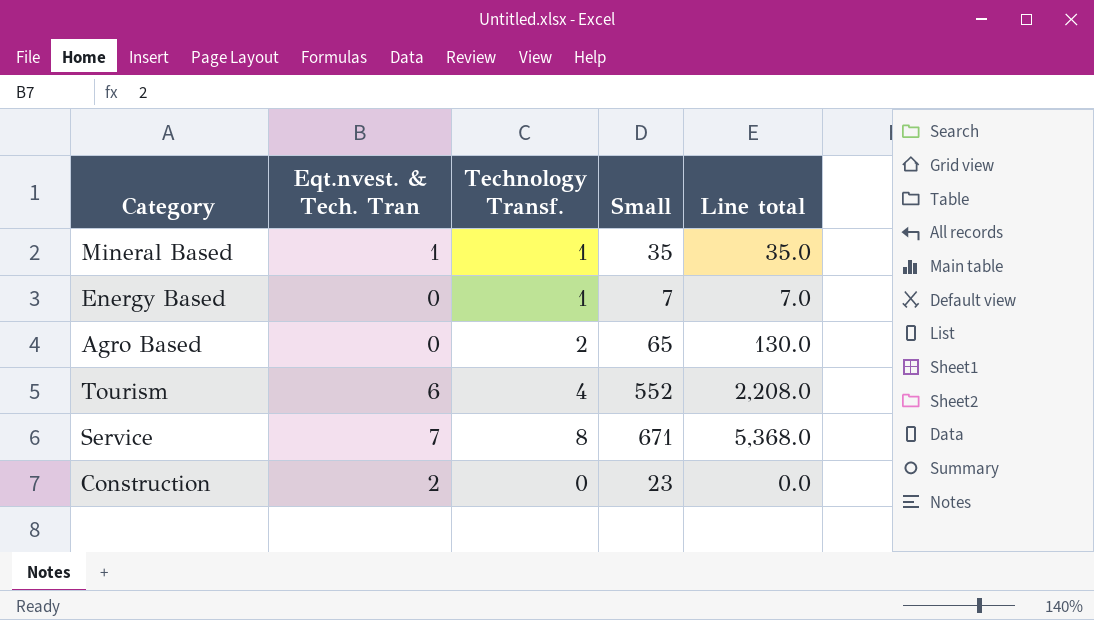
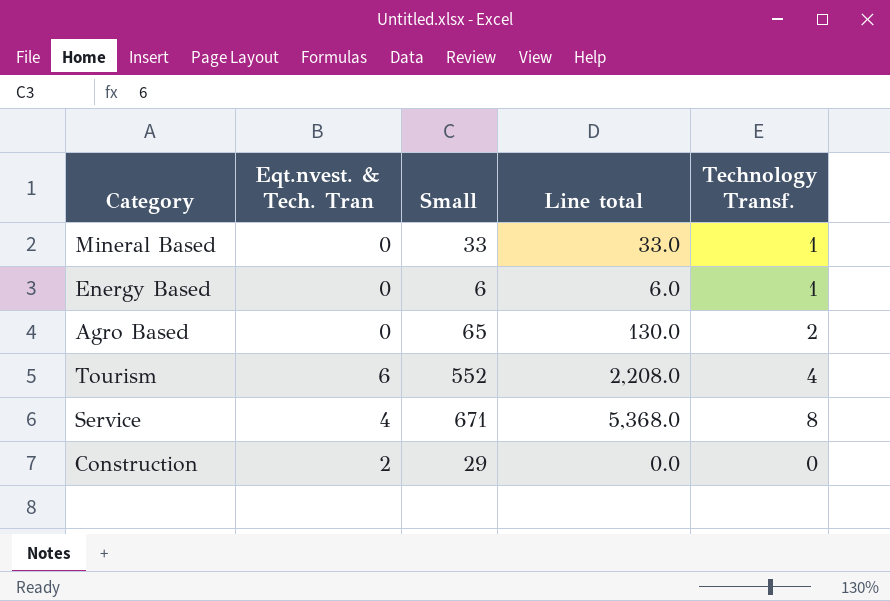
column Technology Transf. | position: 3 -> 5
Mineral Based | Eqt.nvest. & Tech. Tran: 1 -> 0
Mineral Based | Small: 35 -> 33
Mineral Based | Line total: 35.0 -> 33.0
Energy Based | Small: 7 -> 6
Energy Based | Line total: 7.0 -> 6.0
Service | Eqt.nvest. & Tech. Tran: 7 -> 4
Construction | Small: 23 -> 29

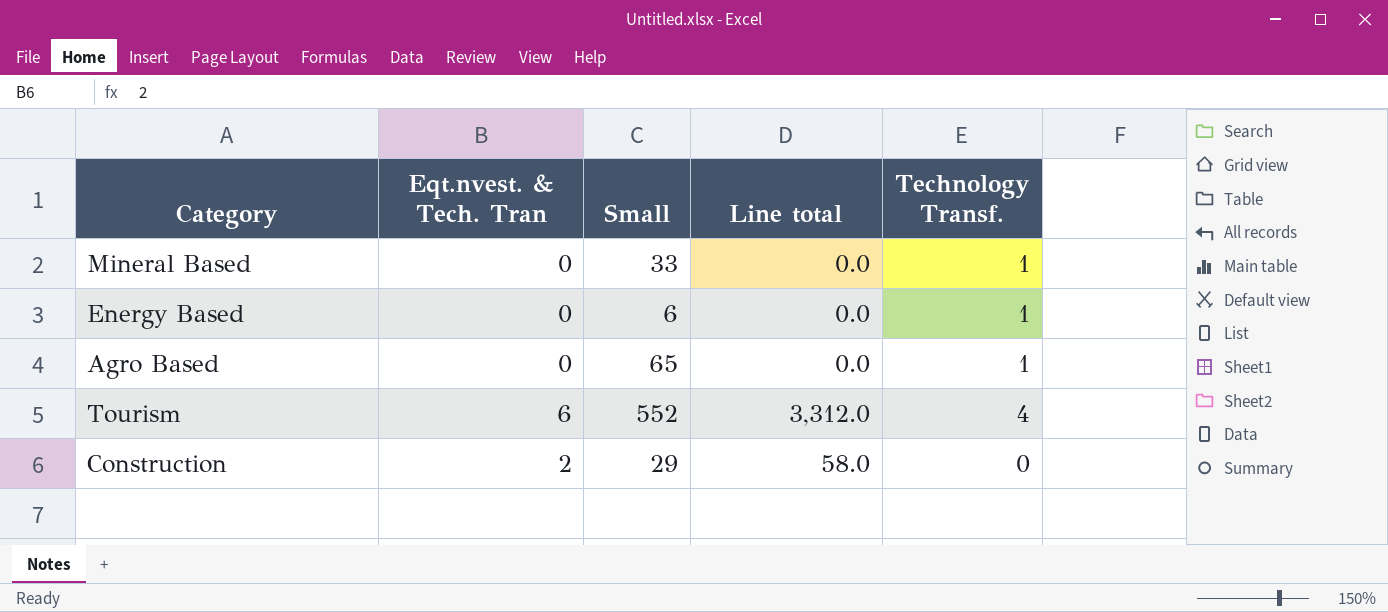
column Line total | formula: [Small] * [Technology Transf.] -> [Eqt.nvest. & Tech. Tran] * [Small]
row Service: 4 | 671 | 5,368.0 | 8 -> none
Agro Based | Technology Transf.: 2 -> 1

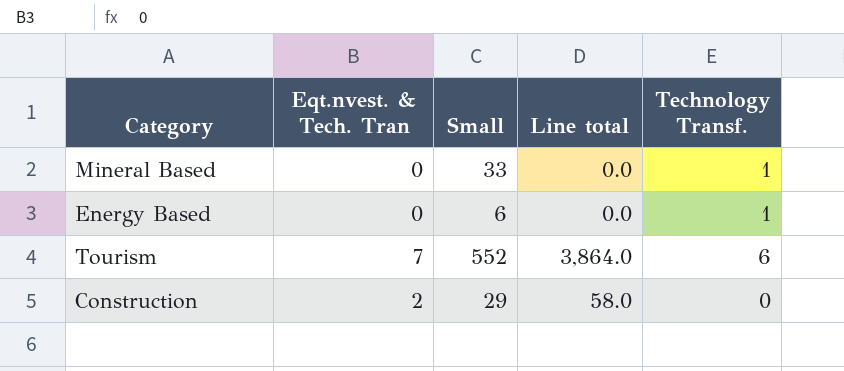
row Agro Based: 0 | 65 | 0.0 | 1 -> none
Tourism | Eqt.nvest. & Tech. Tran: 6 -> 7
Tourism | Line total: 3,312.0 -> 3,864.0
Tourism | Technology Transf.: 4 -> 6

